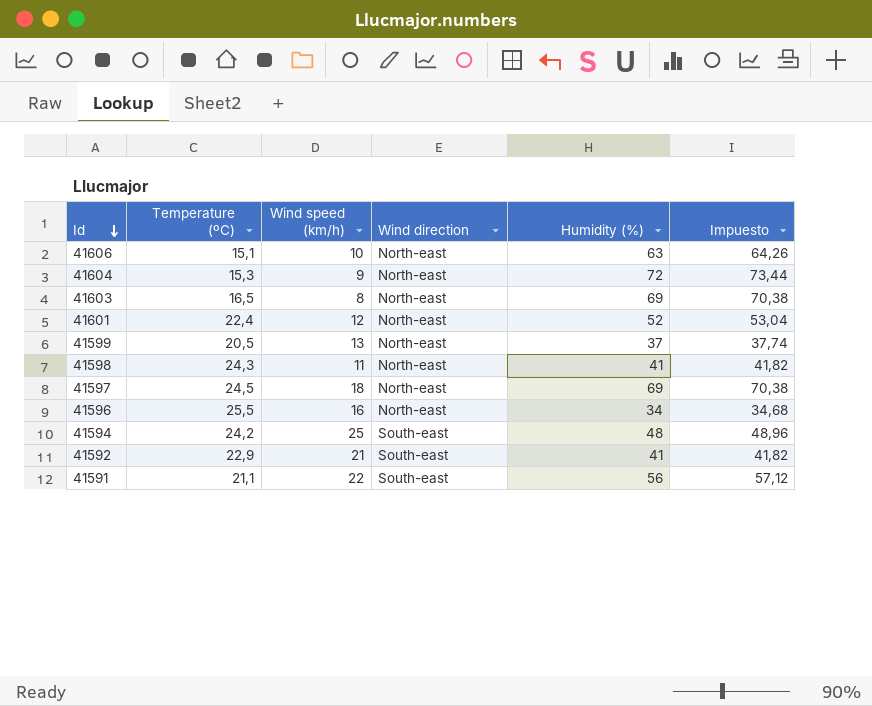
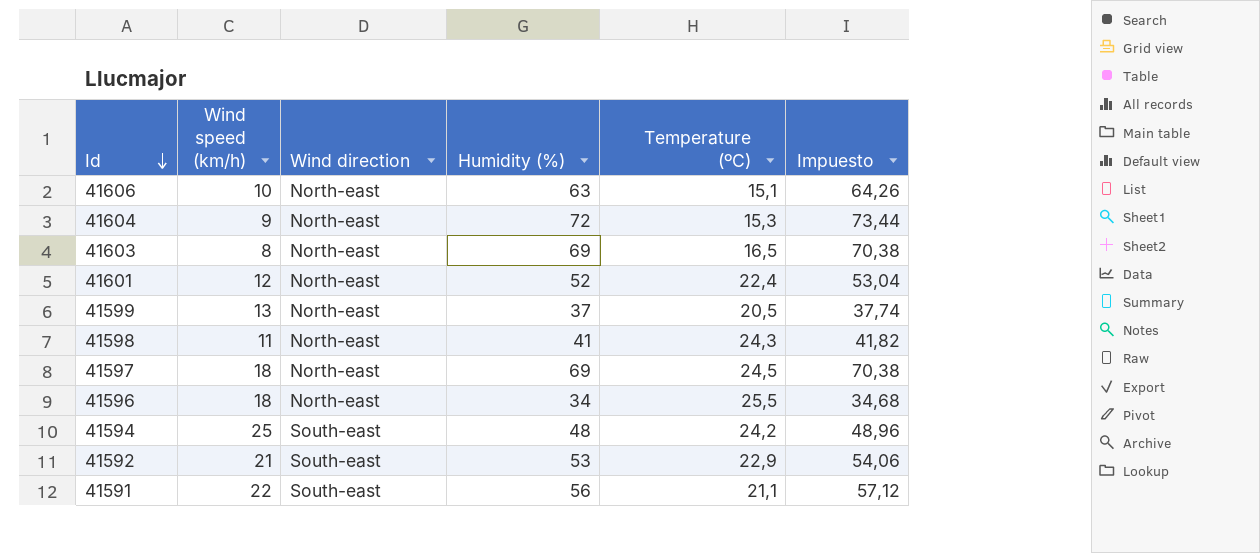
column Temperature (ºC) | position: 2 -> 5
41596 | Wind speed (km/h): 16 -> 18
41592 | Humidity (%): 41 -> 53
41592 | Impuesto: 41,82 -> 54,06

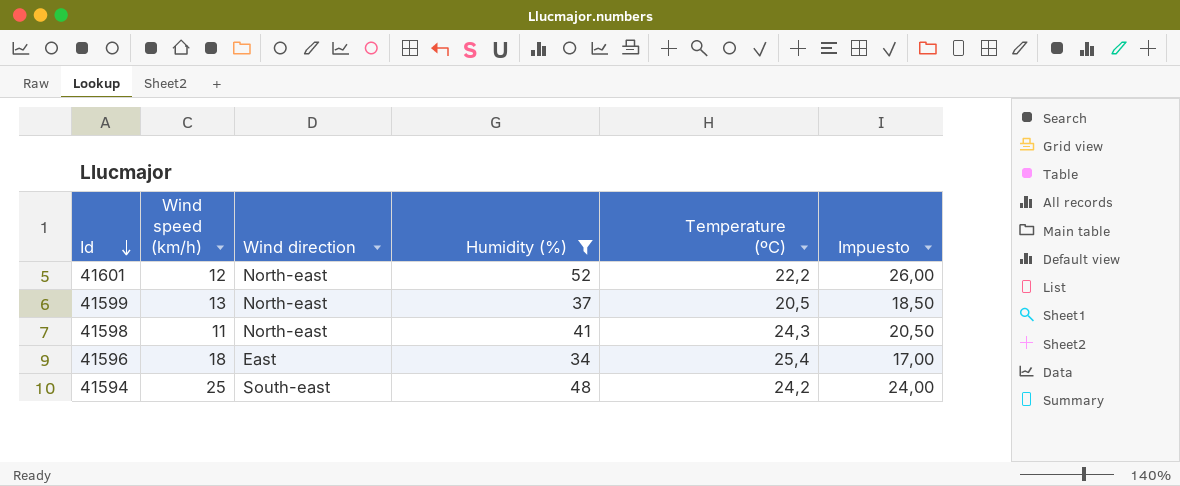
filter: none -> Humidity (%) <= 52
column Impuesto | formula: [Humidity (%)] * 1,02 -> [Humidity (%)] * 0,5
41601 | Temperature (ºC): 22,4 -> 22,2
41596 | Wind direction: North-east -> East
41596 | Temperature (ºC): 25,5 -> 25,4

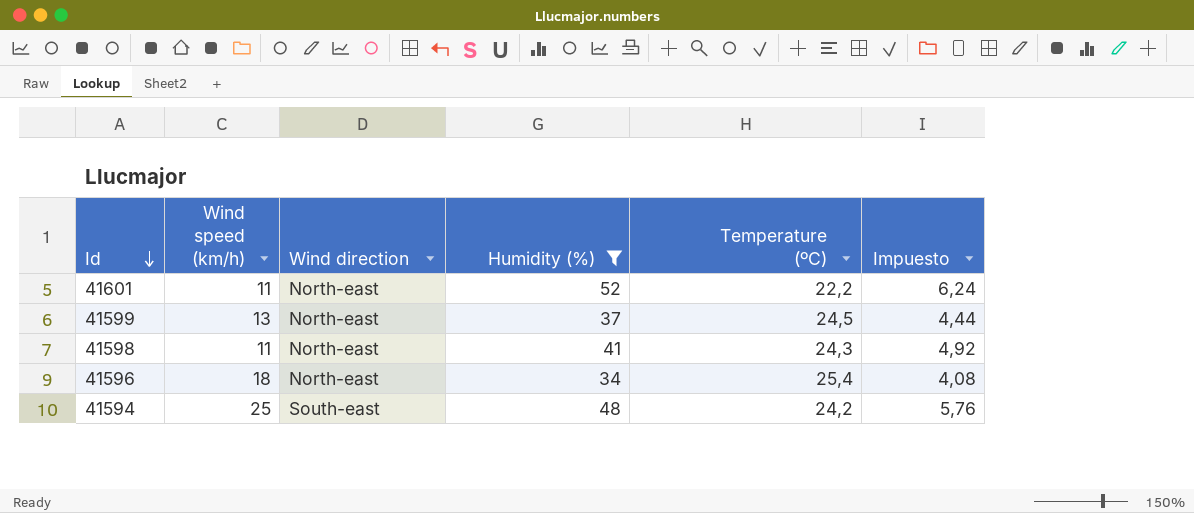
column Impuesto | formula: [Humidity (%)] * 0,5 -> [Humidity (%)] * 0,12
41601 | Wind speed (km/h): 12 -> 11
41599 | Temperature (ºC): 20,5 -> 24,5
41596 | Wind direction: East -> North-east

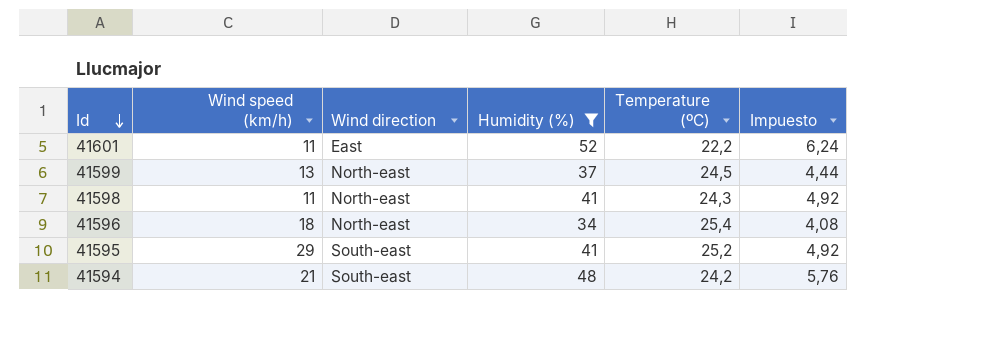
41601 | Wind direction: North-east -> East
row 41595: none -> 29 | South-east | 41 | 25,2 | 4,92
41594 | Wind speed (km/h): 25 -> 21

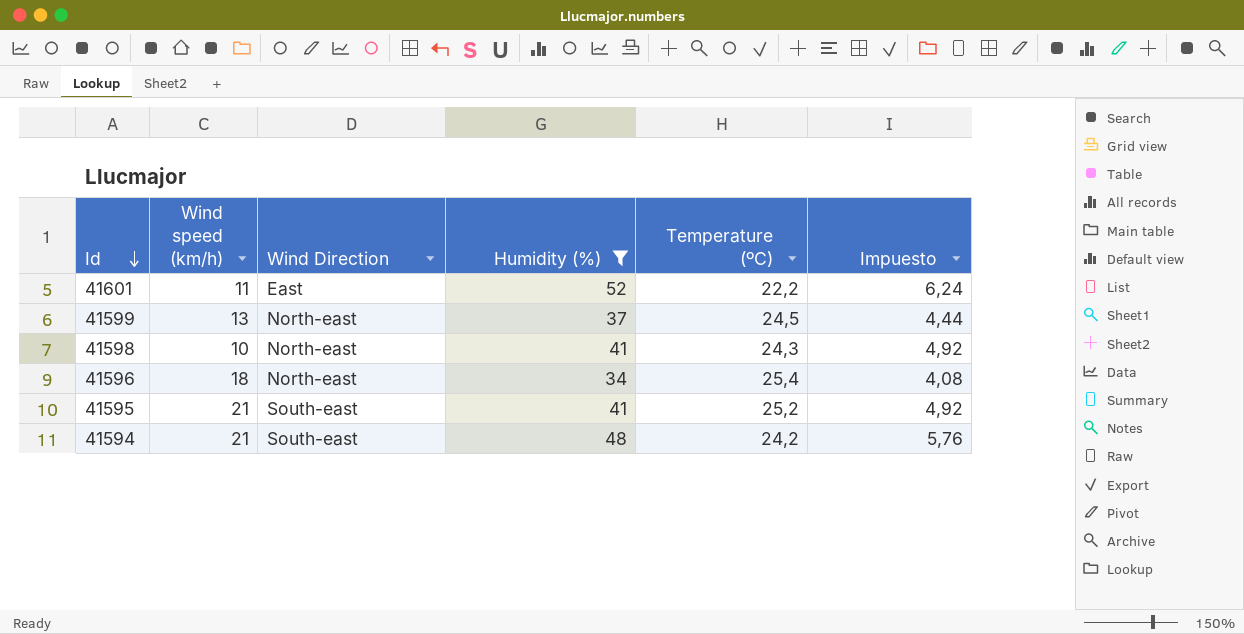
column name: Wind direction -> Wind Direction
41598 | Wind speed (km/h): 11 -> 10
41595 | Wind speed (km/h): 29 -> 21

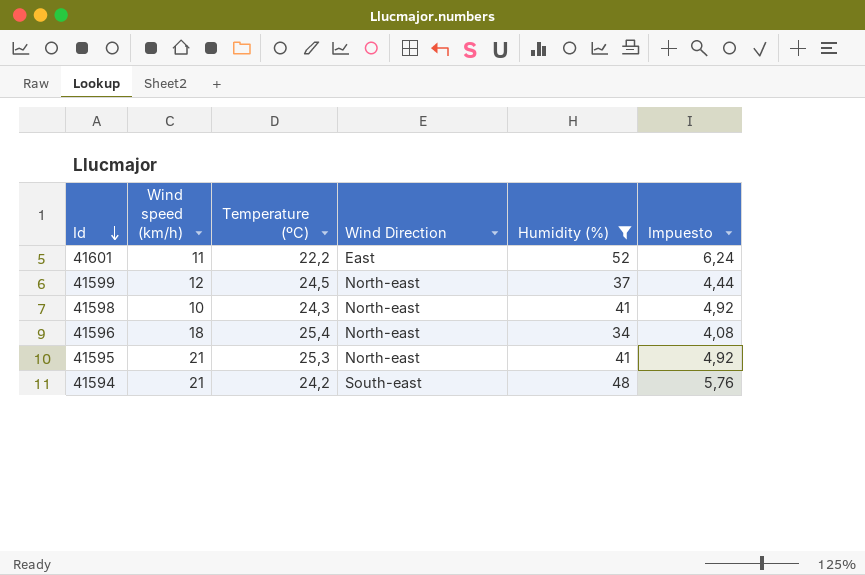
column Temperature (ºC) | position: 5 -> 3
41599 | Wind speed (km/h): 13 -> 12
41595 | Temperature (ºC): 25,2 -> 25,3
41595 | Wind Direction: South-east -> North-east

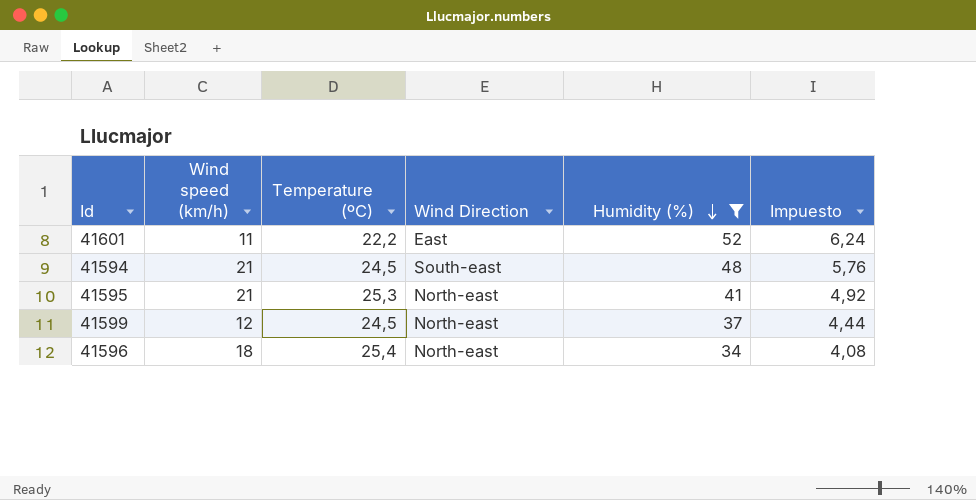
row order: Id descending -> Humidity (%) descending
row 41598: 10 | 24,3 | North-east | 41 | 4,92 -> none
41594 | Temperature (ºC): 24,2 -> 24,5

